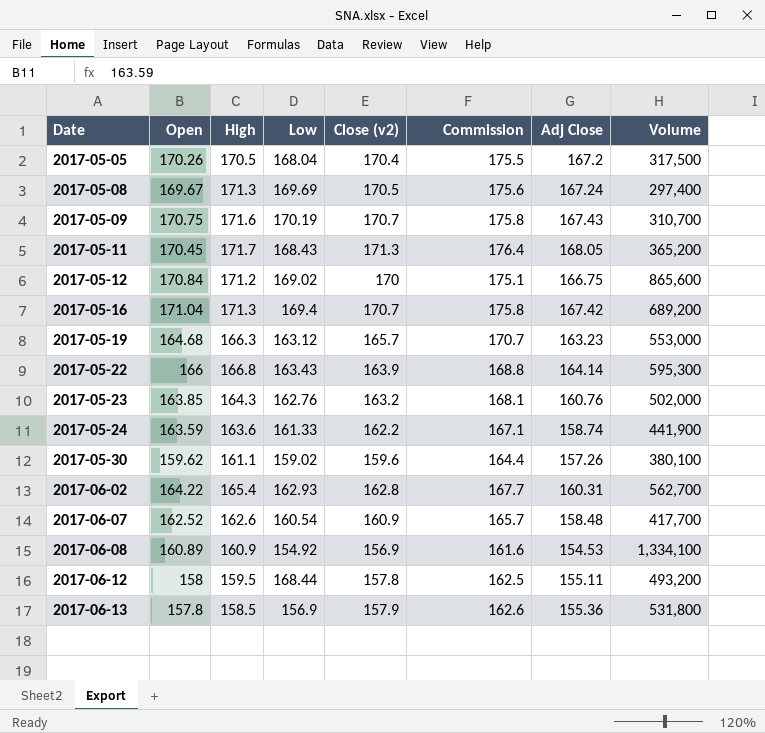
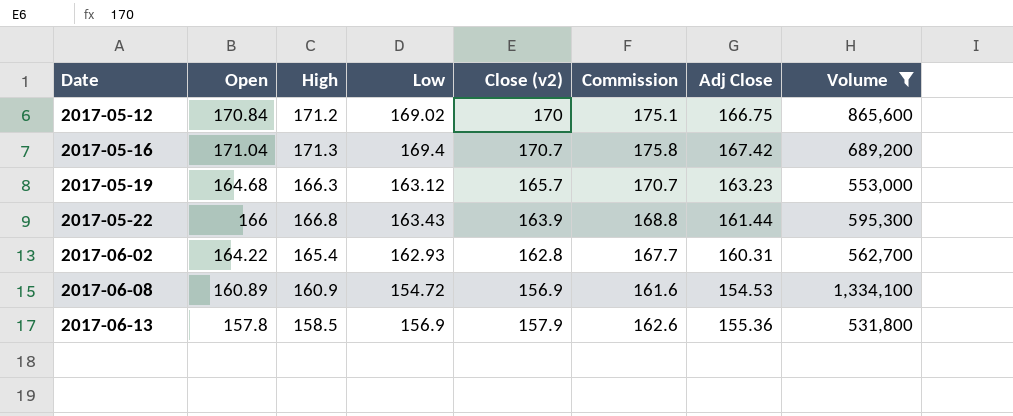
filter: none -> Volume >= 531,800
2017-05-22 | Adj Close: 164.14 -> 161.44
2017-06-08 | Low: 154.92 -> 154.72

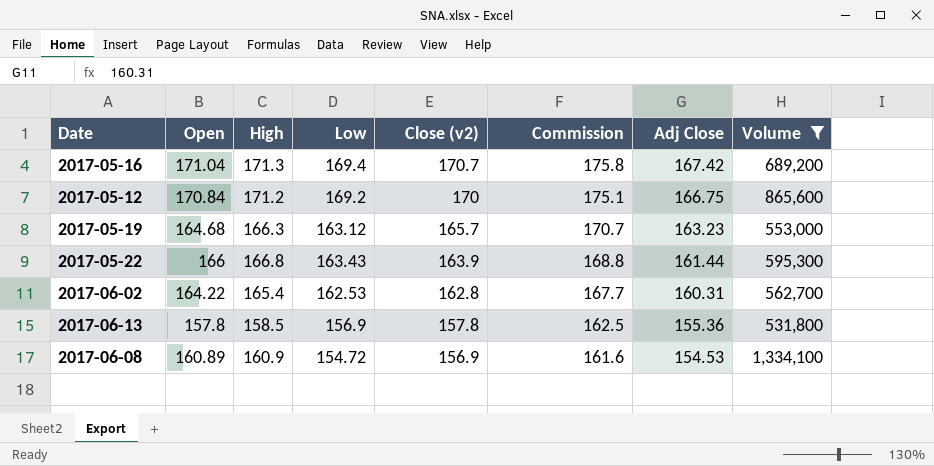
row order: Date ascending -> Close (v2) descending
2017-05-12 | Low: 169.02 -> 169.2
2017-06-02 | Low: 162.93 -> 162.53
2017-06-13 | Close (v2): 157.9 -> 157.8
2017-06-13 | Commission: 162.6 -> 162.5

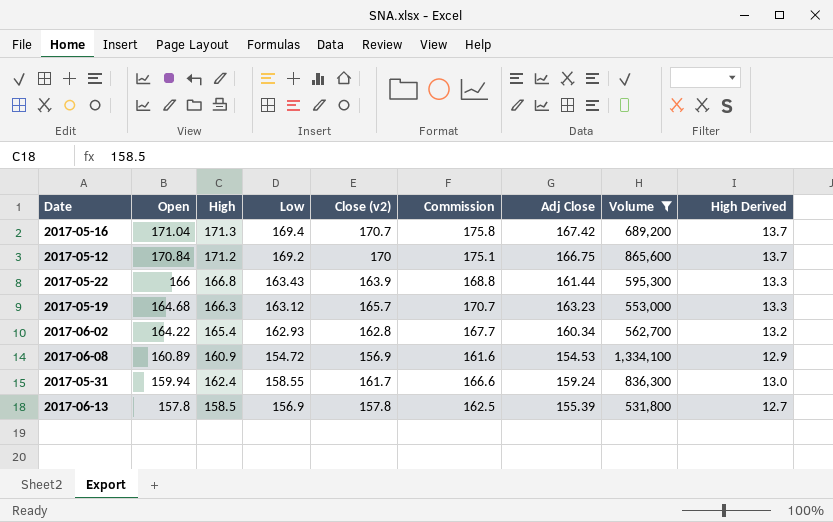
row order: Close (v2) descending -> Open descending
column High Derived | formula: none -> [High] * 0.08
2017-06-02 | Low: 162.53 -> 162.93
2017-06-02 | Adj Close: 160.31 -> 160.34
row 2017-05-31: none -> 159.94 | 162.4 | 158.55 | 161.7 | 166.6 | 159.24 | 836,300 | 13.0
2017-06-13 | Adj Close: 155.36 -> 155.39

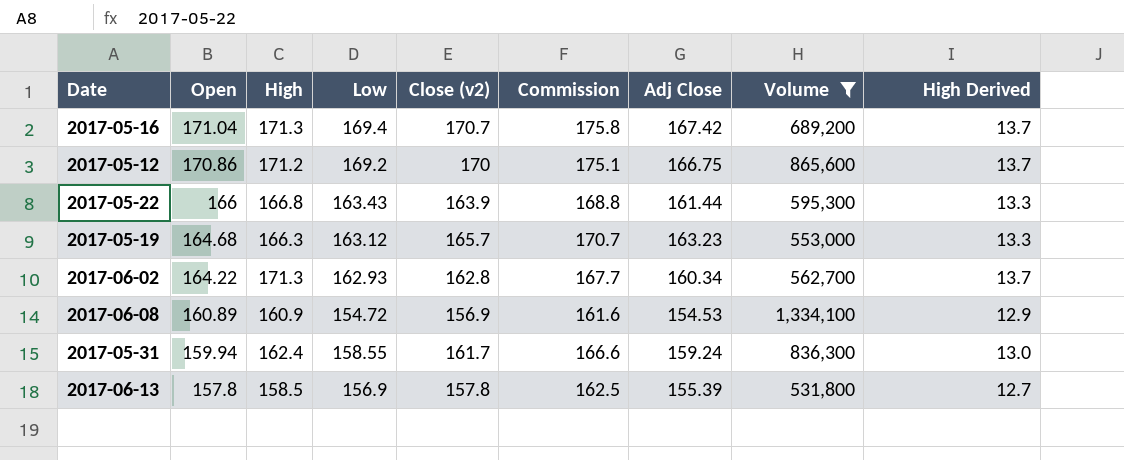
2017-05-12 | Open: 170.84 -> 170.86
2017-06-02 | High: 165.4 -> 171.3
2017-06-02 | High Derived: 13.2 -> 13.7

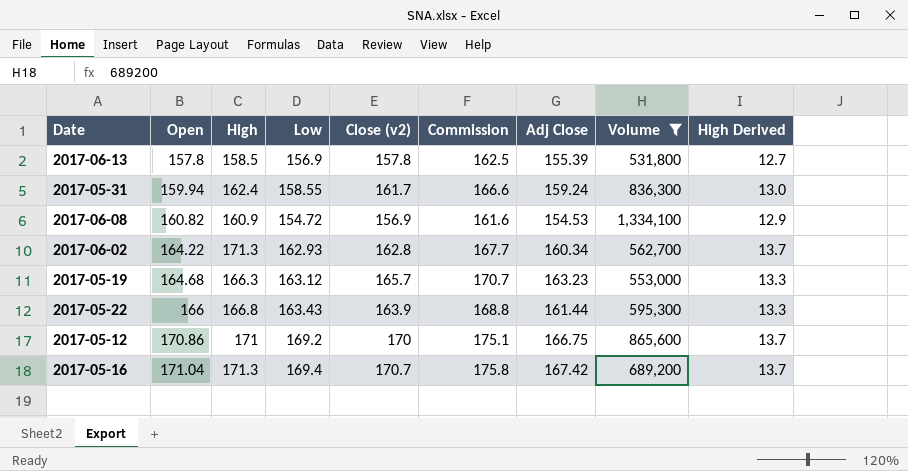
row order: Open descending -> Open ascending
2017-06-08 | Open: 160.89 -> 160.82
2017-05-12 | High: 171.2 -> 171

